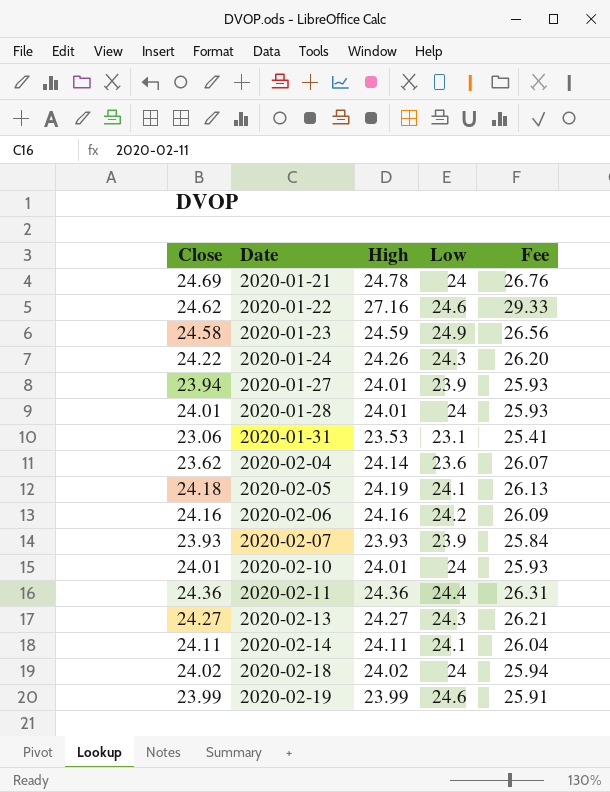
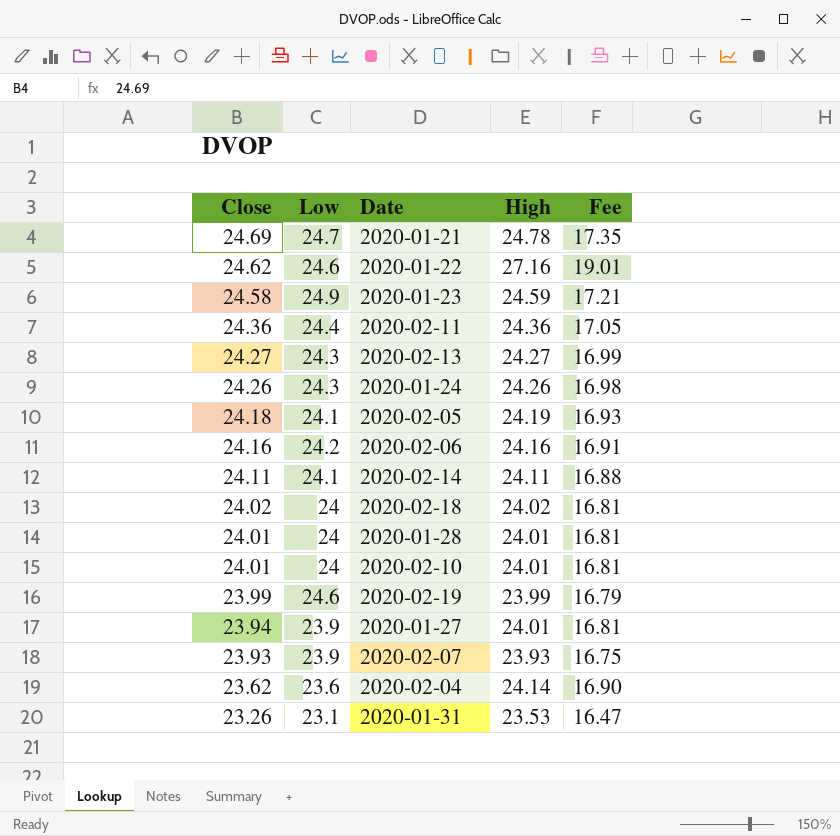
row order: Date ascending -> Close descending
column Low | position: 4 -> 2
column Fee | formula: [High] * 1.08 -> [High] * 0.7
2020-01-21 | Low: 24 -> 24.7
2020-01-24 | Close: 24.22 -> 24.26
2020-01-31 | Close: 23.06 -> 23.26

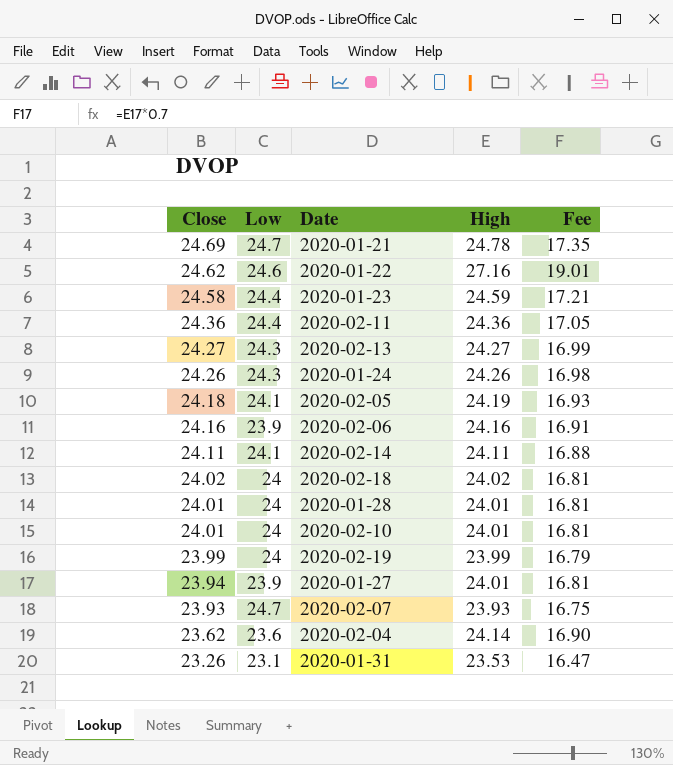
2020-01-23 | Low: 24.9 -> 24.4
2020-02-06 | Low: 24.2 -> 23.9
2020-02-19 | Low: 24.6 -> 24
2020-02-07 | Low: 23.9 -> 24.7

